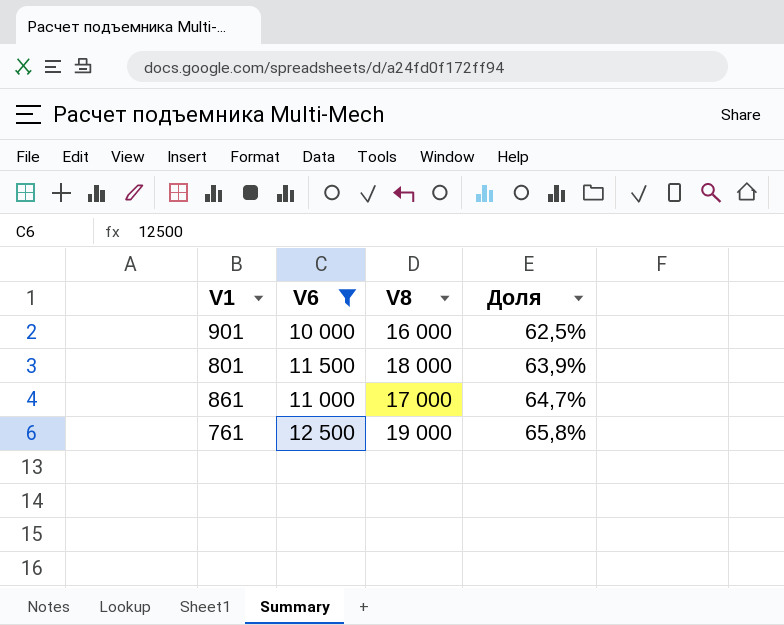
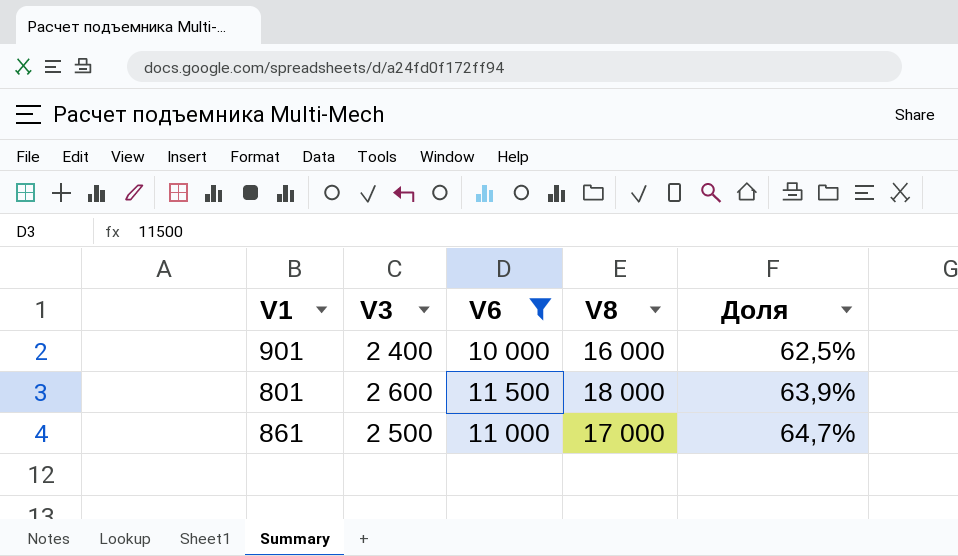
column V3 | position: none -> 2
row 761: 12 500 | 19 000 | 65,8% -> none

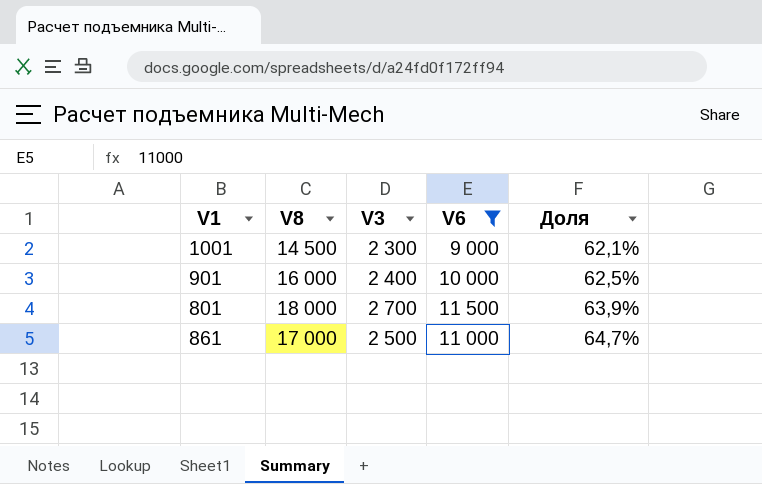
column V8 | position: 4 -> 2
row 1001: none -> 14 500 | 2 300 | 9 000 | 62,1%
801 | V3: 2 600 -> 2 700

